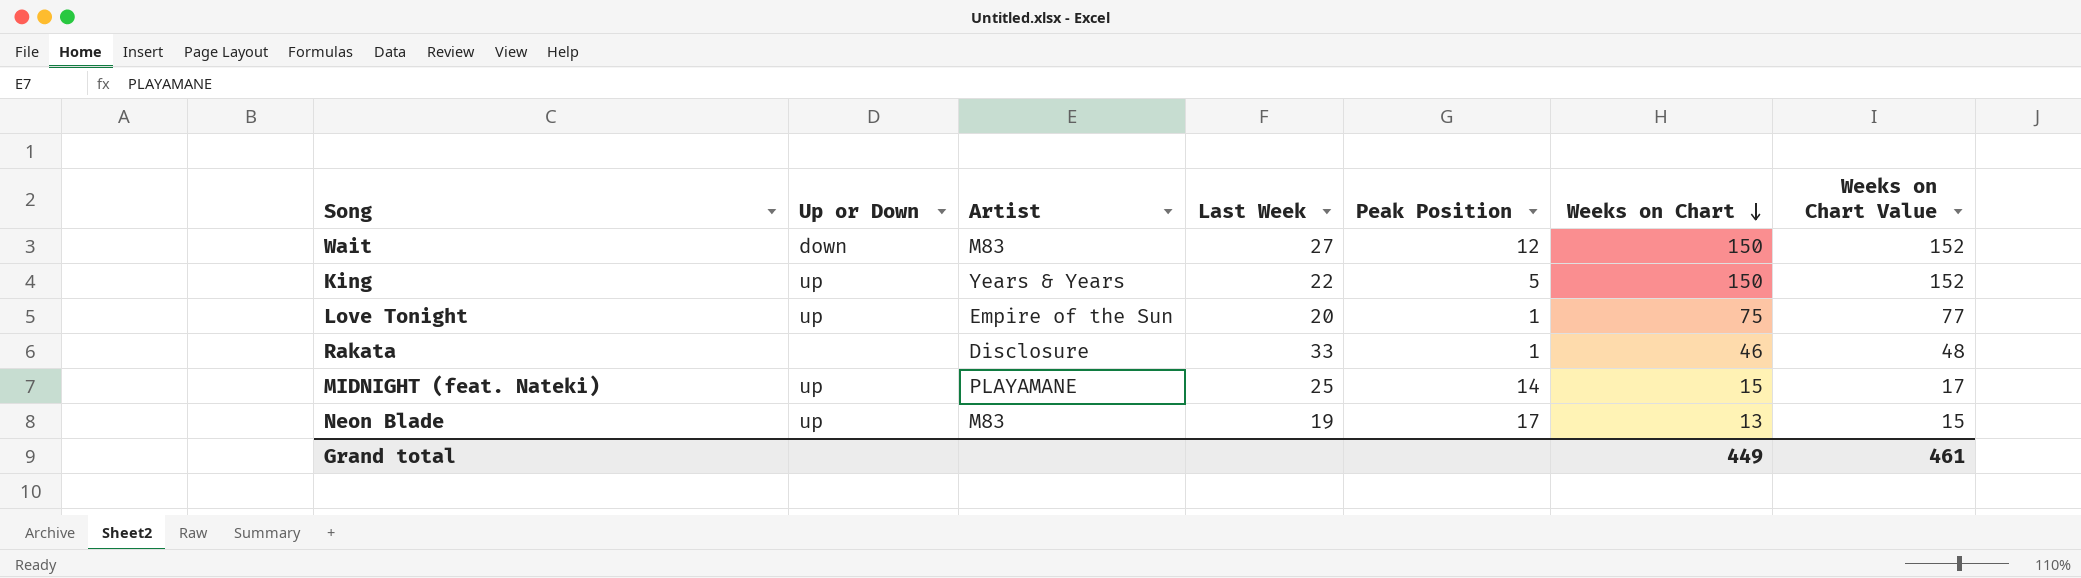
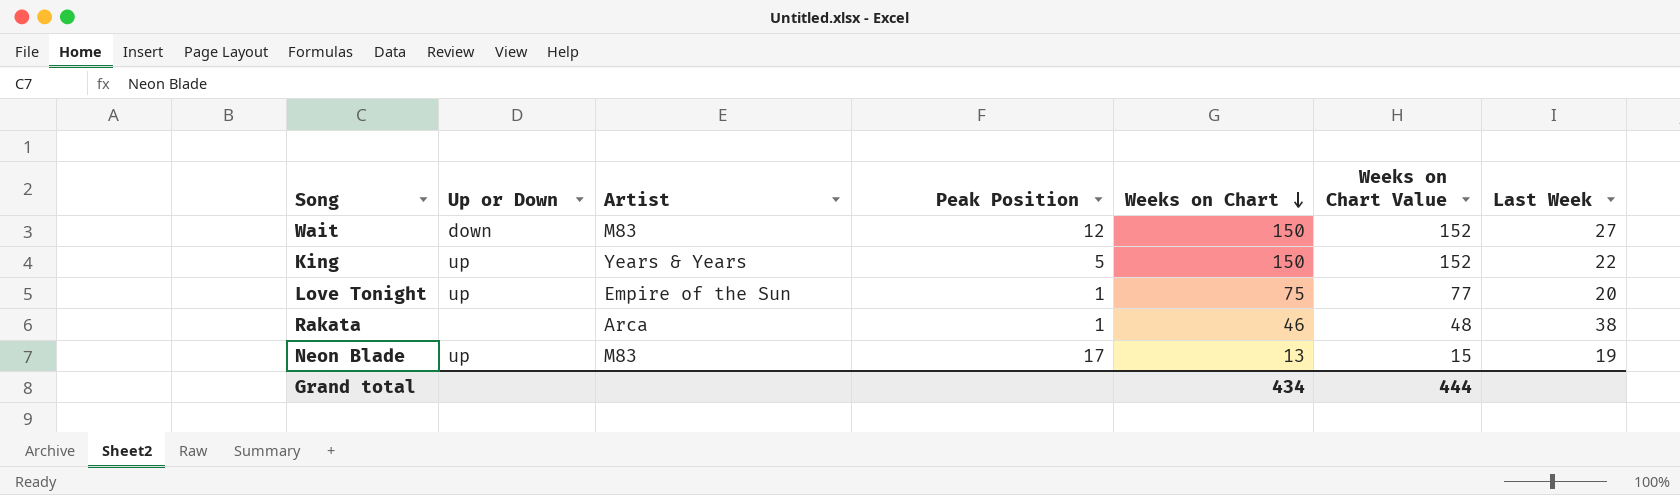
column Last Week | position: 4 -> 7
row MIDNIGHT (feat. Nateki): up | PLAYAMANE | 25 | 14 | 15 | 17 -> none
Rakata | Artist: Disclosure -> Arca
Rakata | Last Week: 33 -> 38
Grand total | Weeks on Chart: 449 -> 434
Grand total | Weeks on Chart Value: 461 -> 444

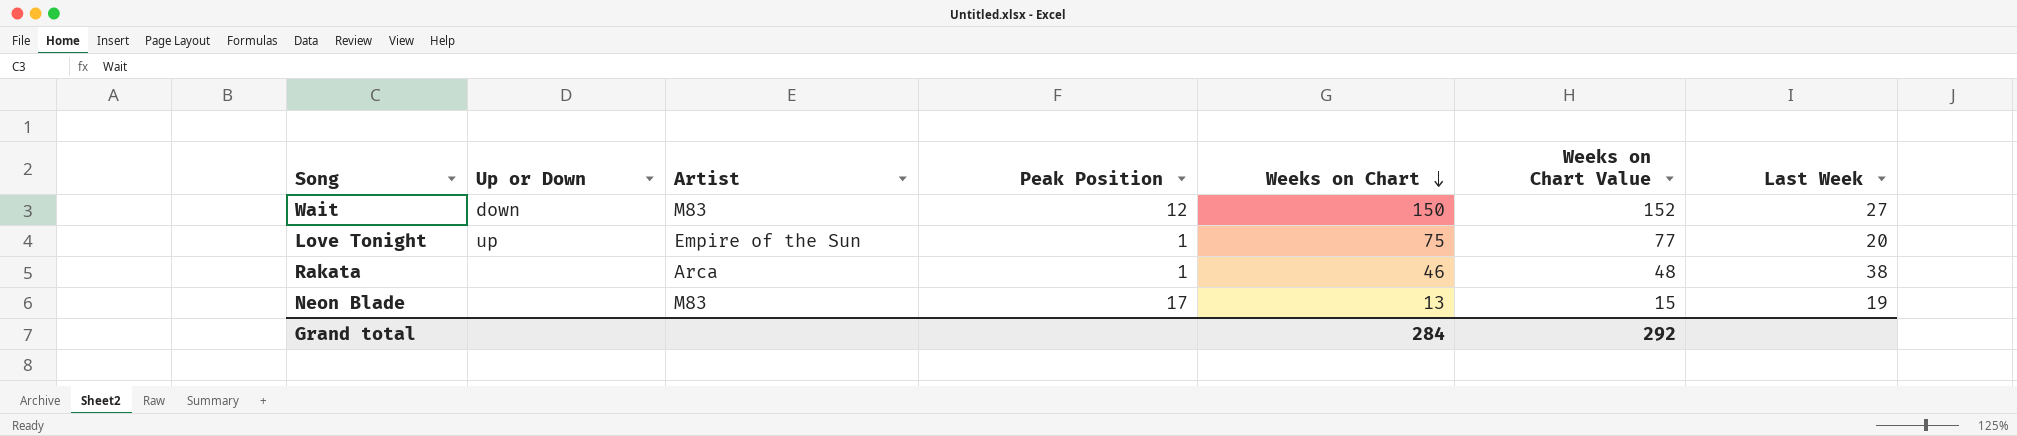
row King: up | Years & Years | 5 | 150 | 152 | 22 -> none
Neon Blade | Up or Down: up -> none
Grand total | Weeks on Chart: 434 -> 284
Grand total | Weeks on Chart Value: 444 -> 292

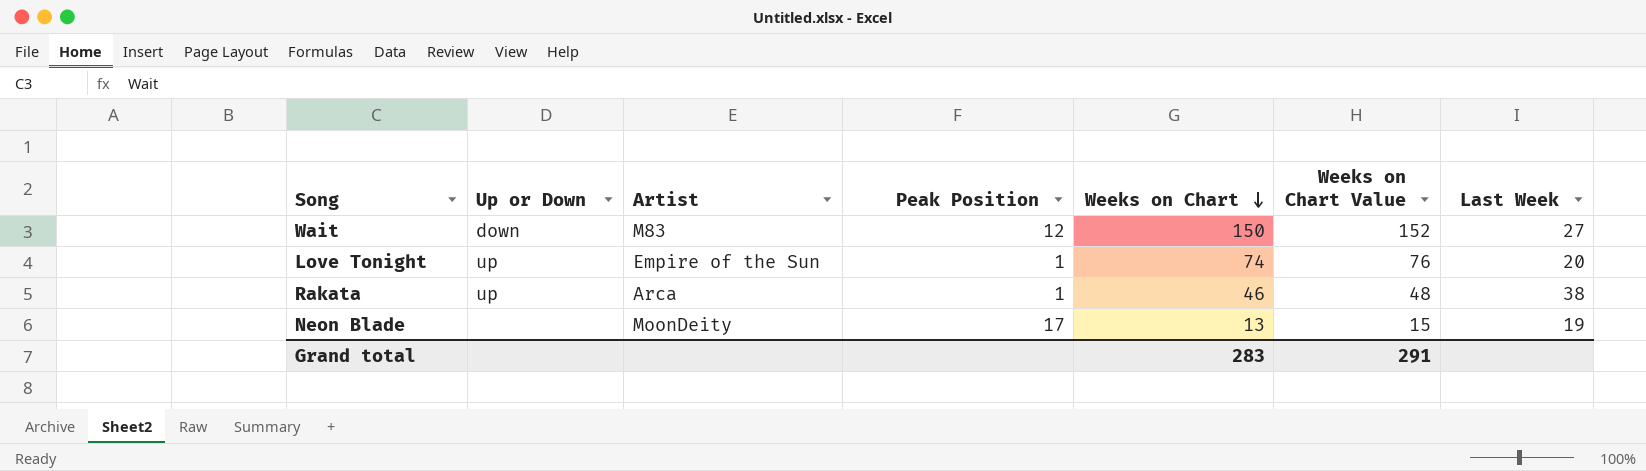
Love Tonight | Weeks on Chart: 75 -> 74
Love Tonight | Weeks on Chart Value: 77 -> 76
Rakata | Up or Down: none -> up
Neon Blade | Artist: M83 -> MoonDeity
Grand total | Weeks on Chart: 284 -> 283
Grand total | Weeks on Chart Value: 292 -> 291

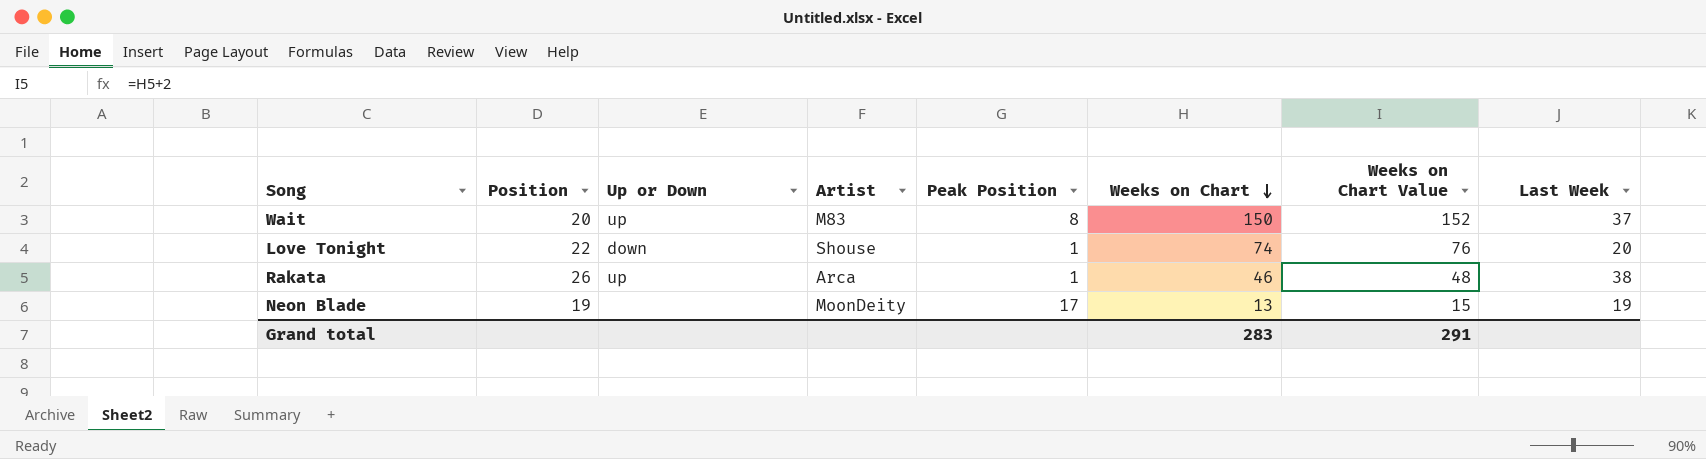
column Position | position: none -> 2
Wait | Up or Down: down -> up
Wait | Peak Position: 12 -> 8
Wait | Last Week: 27 -> 37
Love Tonight | Up or Down: up -> down
Love Tonight | Artist: Empire of the Sun -> Shouse

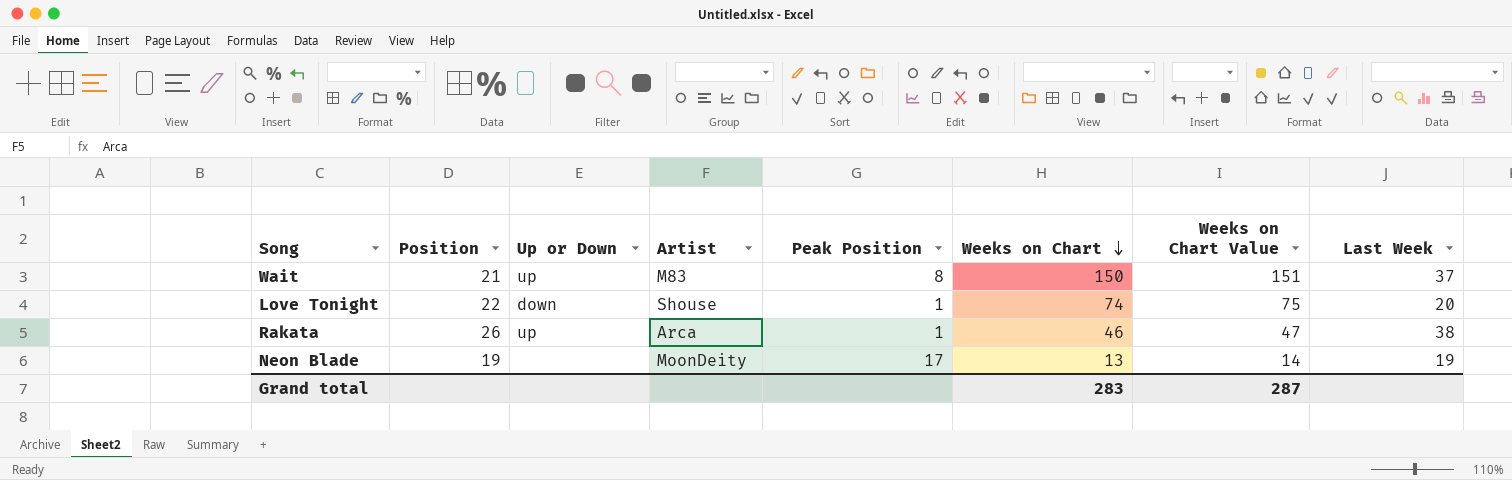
column Weeks on Chart Value | formula: [Weeks on Chart] + 2 -> [Weeks on Chart] + 1
Wait | Position: 20 -> 21
Grand total | Weeks on Chart Value: 291 -> 287

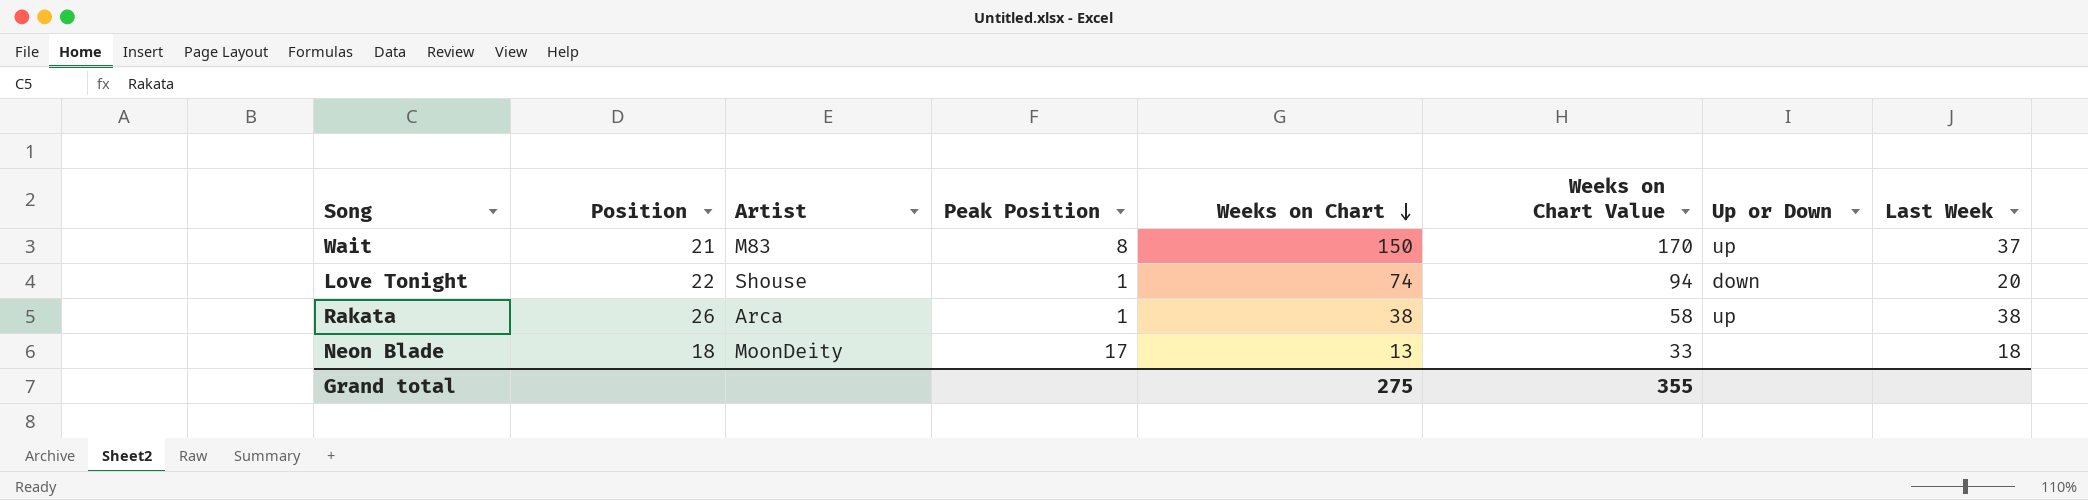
column Weeks on Chart Value | formula: [Weeks on Chart] + 1 -> [Weeks on Chart] + 20
column Up or Down | position: 3 -> 7
Rakata | Weeks on Chart: 46 -> 38
Neon Blade | Position: 19 -> 18
Neon Blade | Last Week: 19 -> 18
Grand total | Weeks on Chart: 283 -> 275
Grand total | Weeks on Chart Value: 287 -> 355

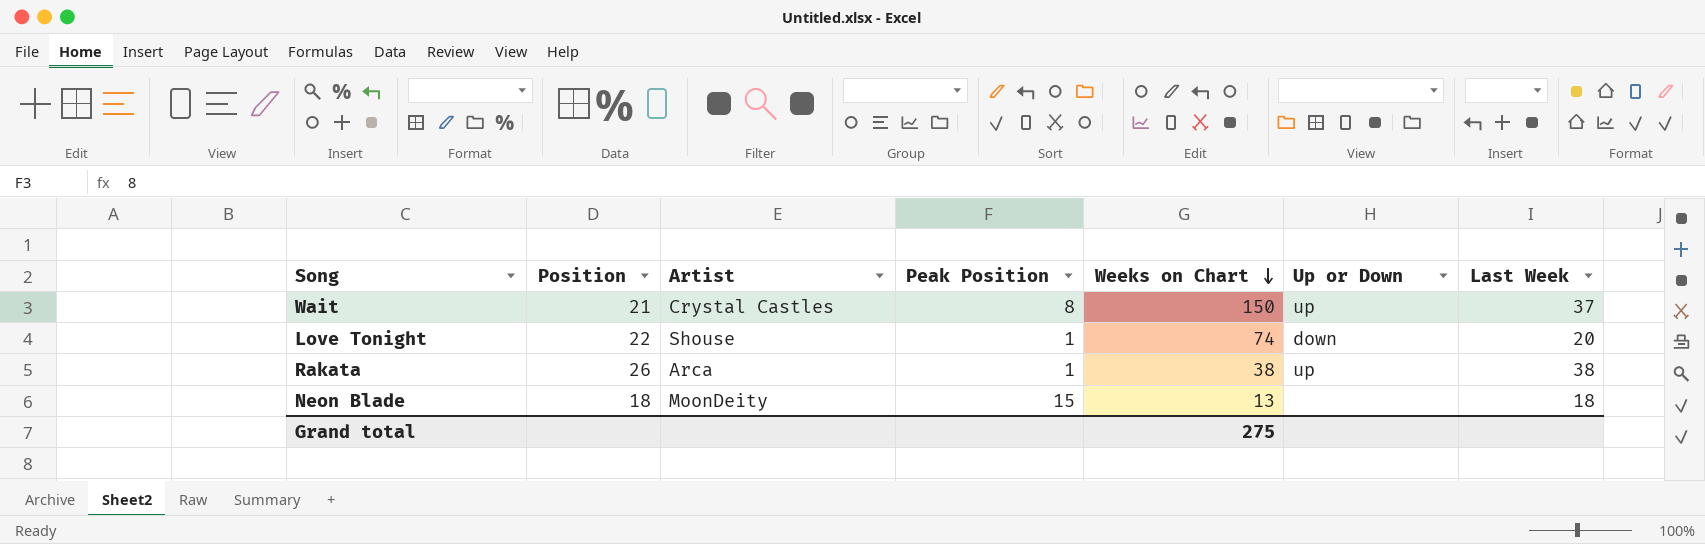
column Weeks on Chart Value | formula: [Weeks on Chart] + 20 -> none
Wait | Artist: M83 -> Crystal Castles
Neon Blade | Peak Position: 17 -> 15

